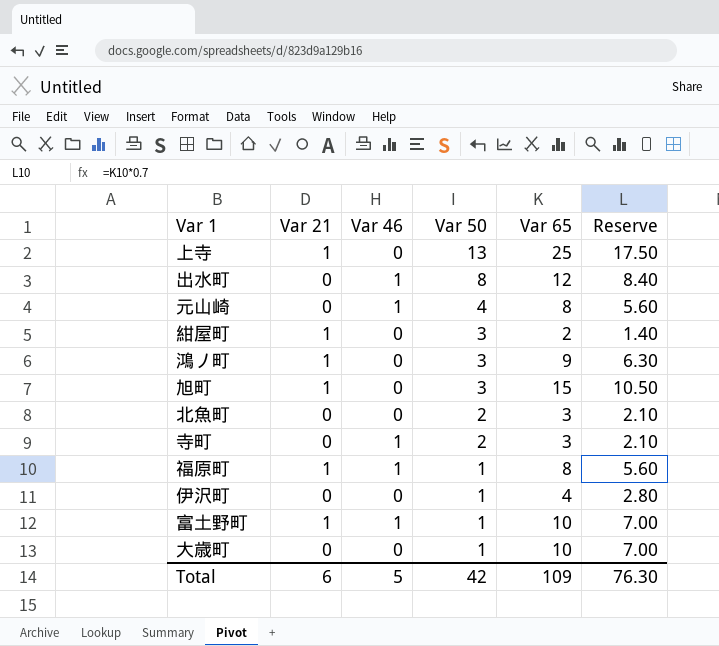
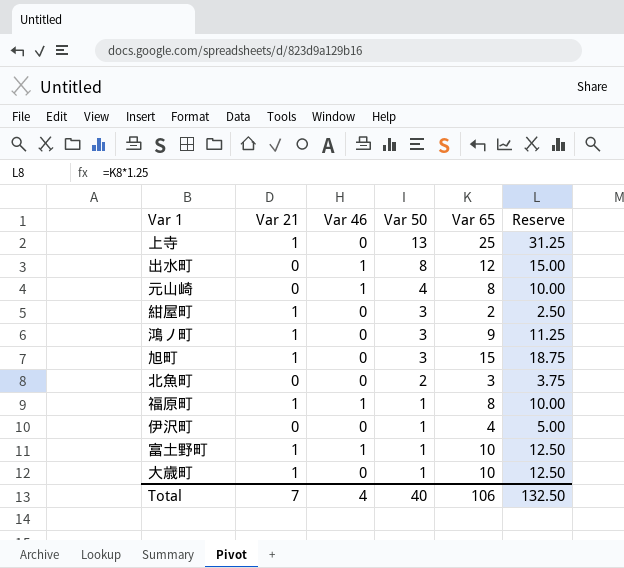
column Reserve | formula: [Var 65] * 0.7 -> [Var 65] * 1.25
row 寺町: 0 | 1 | 2 | 3 | 2.10 -> none
大歳町 | Var 21: 0 -> 1
Total | Var 21: 6 -> 7
Total | Var 46: 5 -> 4
Total | Var 50: 42 -> 40
Total | Var 65: 109 -> 106
Total | Reserve: 76.30 -> 132.50

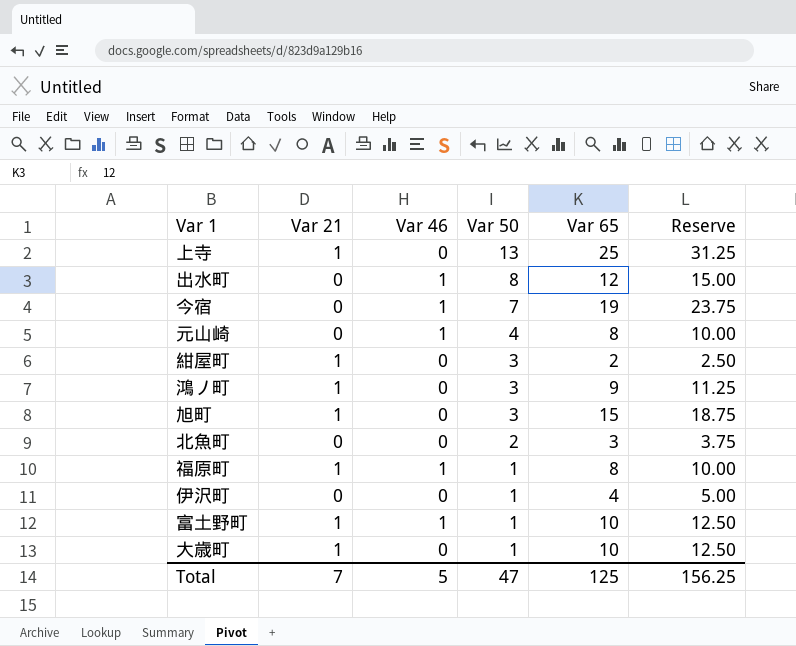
row 今宿: none -> 0 | 1 | 7 | 19 | 23.75
Total | Var 46: 4 -> 5
Total | Var 50: 40 -> 47
Total | Var 65: 106 -> 125
Total | Reserve: 132.50 -> 156.25

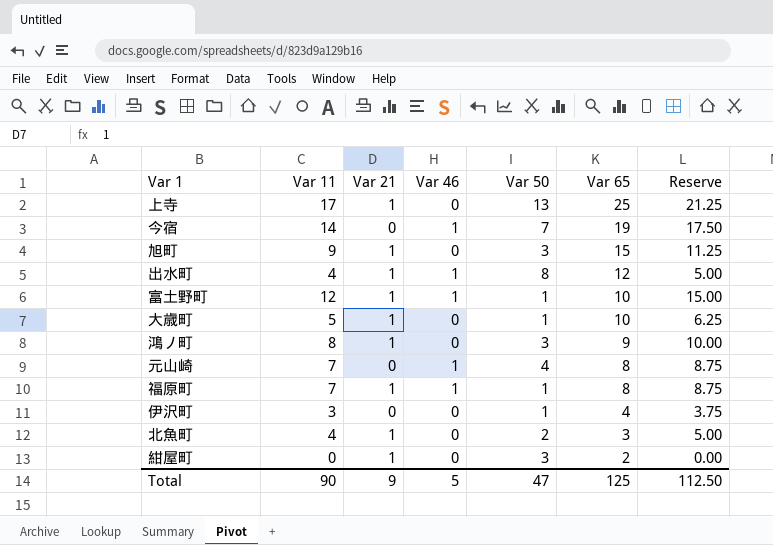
row order: Var 50 descending -> Var 65 descending
column Var 11 | position: none -> 2
column Reserve | formula: [Var 65] * 1.25 -> [Var 11] * 1.25
出水町 | Var 21: 0 -> 1
北魚町 | Var 21: 0 -> 1
Total | Var 21: 7 -> 9
Total | Reserve: 156.25 -> 112.50

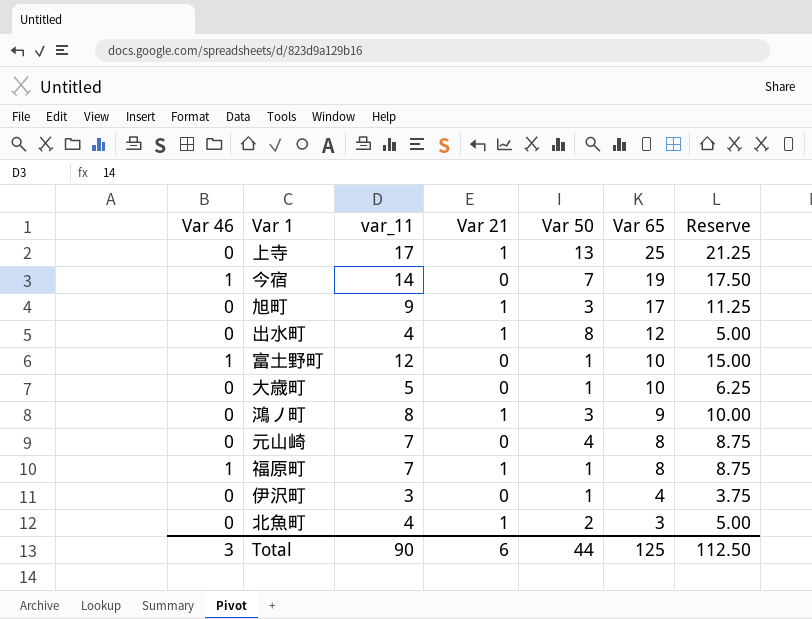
column Var 46 | position: 4 -> 1
column name: Var 11 -> var_11
row 紺屋町: 0 | 1 | 0 | 3 | 2 | 0.00 -> none
旭町 | Var 65: 15 -> 17
出水町 | Var 46: 1 -> 0
富土野町 | Var 21: 1 -> 0
大歳町 | Var 21: 1 -> 0
元山崎 | Var 46: 1 -> 0
Total | Var 46: 5 -> 3
Total | Var 21: 9 -> 6
Total | Var 50: 47 -> 44

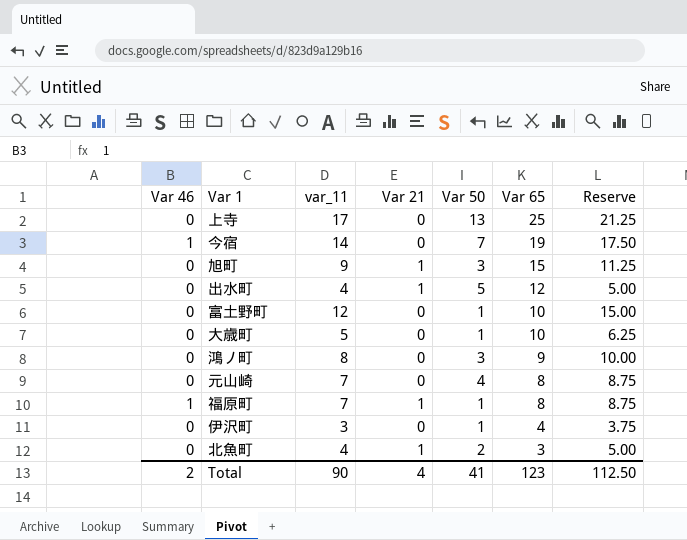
上寺 | Var 21: 1 -> 0
旭町 | Var 65: 17 -> 15
出水町 | Var 50: 8 -> 5
富土野町 | Var 46: 1 -> 0
鴻ノ町 | Var 21: 1 -> 0
Total | Var 46: 3 -> 2
Total | Var 21: 6 -> 4
Total | Var 50: 44 -> 41
Total | Var 65: 125 -> 123

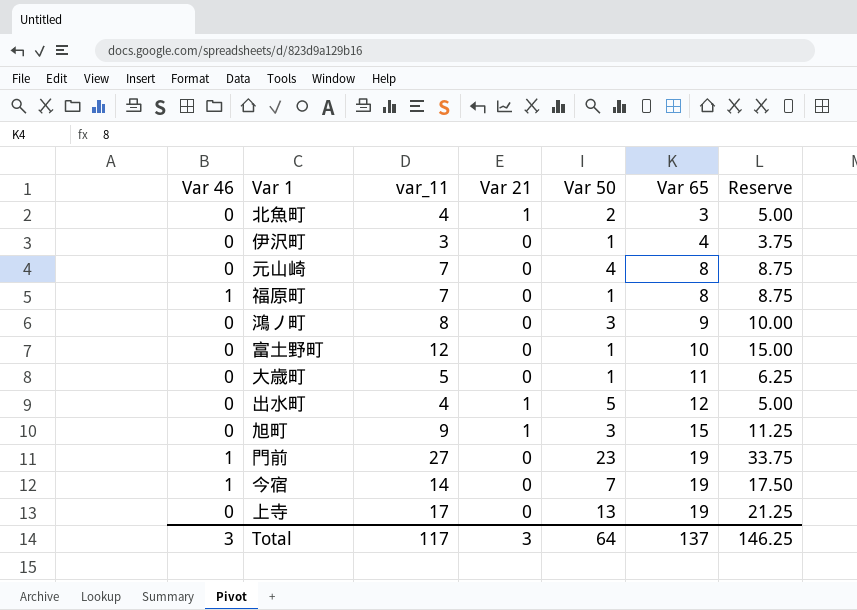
row order: Var 65 descending -> Var 65 ascending
福原町 | Var 21: 1 -> 0
大歳町 | Var 65: 10 -> 11
row 門前: none -> 1 | 27 | 0 | 23 | 19 | 33.75
上寺 | Var 65: 25 -> 19
Total | Var 46: 2 -> 3
Total | var_11: 90 -> 117
Total | Var 21: 4 -> 3
Total | Var 50: 41 -> 64
Total | Var 65: 123 -> 137
Total | Reserve: 112.50 -> 146.25

